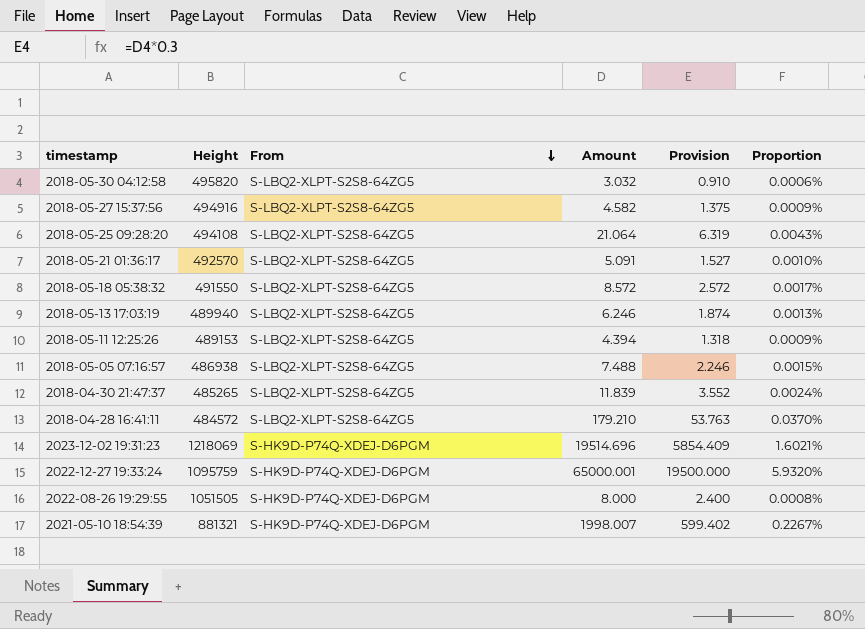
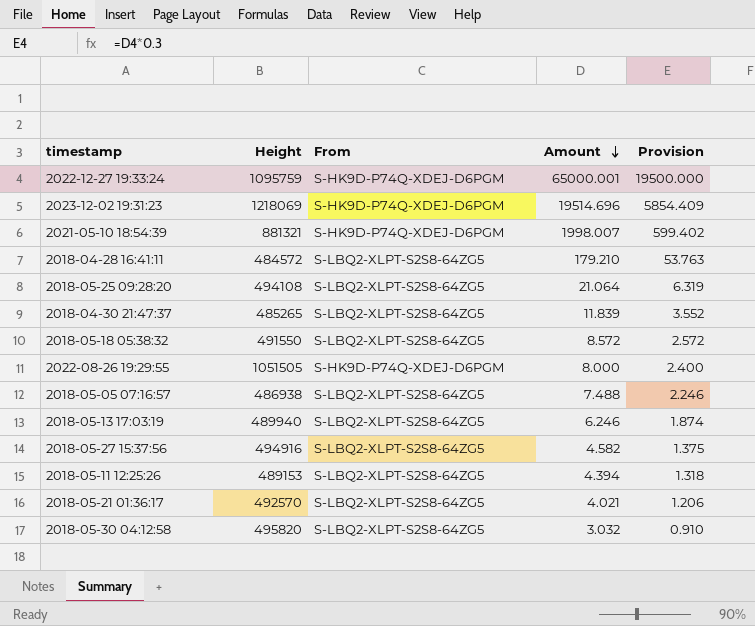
row order: From descending -> Amount descending
column Proportion | formula: [Amount] / [Height] -> none
2018-05-21 01:36:17 | Amount: 5.091 -> 4.021
2018-05-21 01:36:17 | Provision: 1.527 -> 1.206

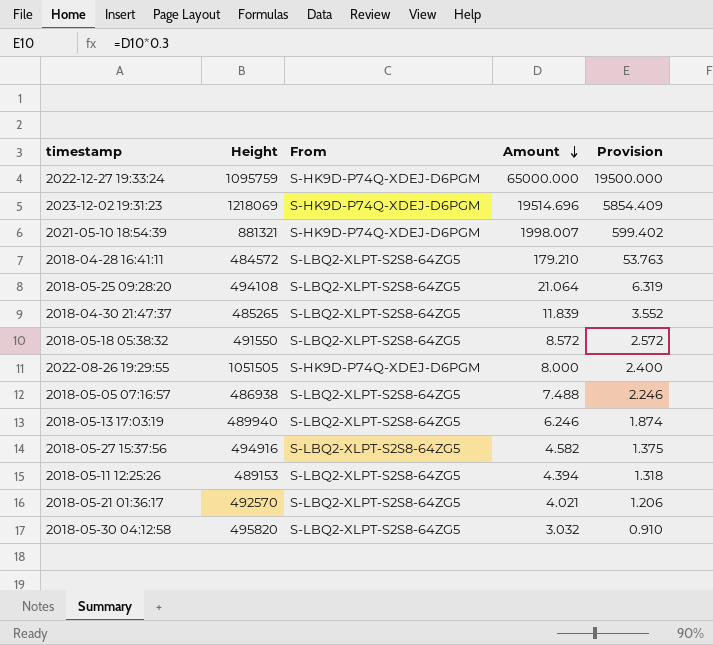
2022-12-27 19:33:24 | Amount: 65000.001 -> 65000.000

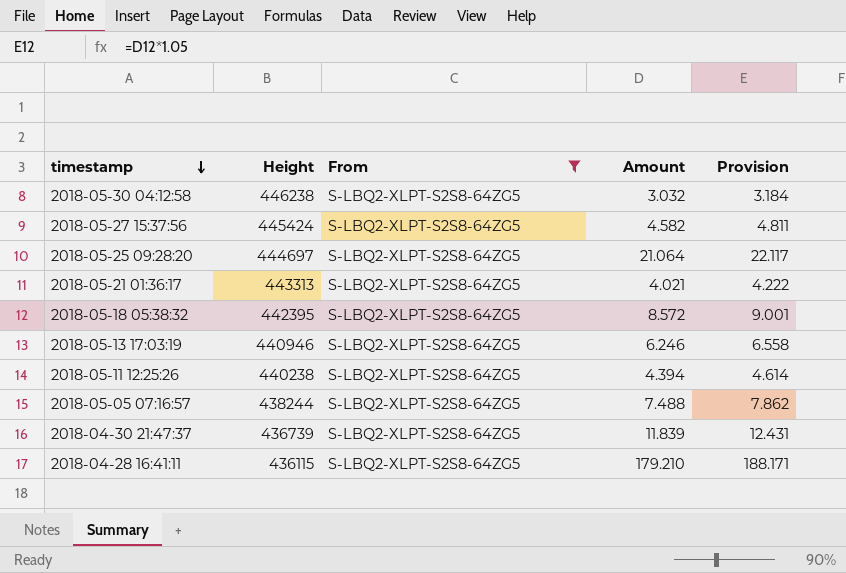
filter: none -> From = S-LBQ2-XLPT-S2S8-64ZG5
row order: Amount descending -> timestamp descending
column Provision | formula: [Amount] * 0.3 -> [Amount] * 1.05
2018-05-30 04:12:58 | Height: 495820 -> 446238
2018-05-27 15:37:56 | Height: 494916 -> 445424
2018-05-25 09:28:20 | Height: 494108 -> 444697
2018-05-21 01:36:17 | Height: 492570 -> 443313
2018-05-18 05:38:32 | Height: 491550 -> 442395
2018-05-13 17:03:19 | Height: 489940 -> 440946
2018-05-11 12:25:26 | Height: 489153 -> 440238
2018-05-05 07:16:57 | Height: 486938 -> 438244
2018-04-30 21:47:37 | Height: 485265 -> 436739
2018-04-28 16:41:11 | Height: 484572 -> 436115

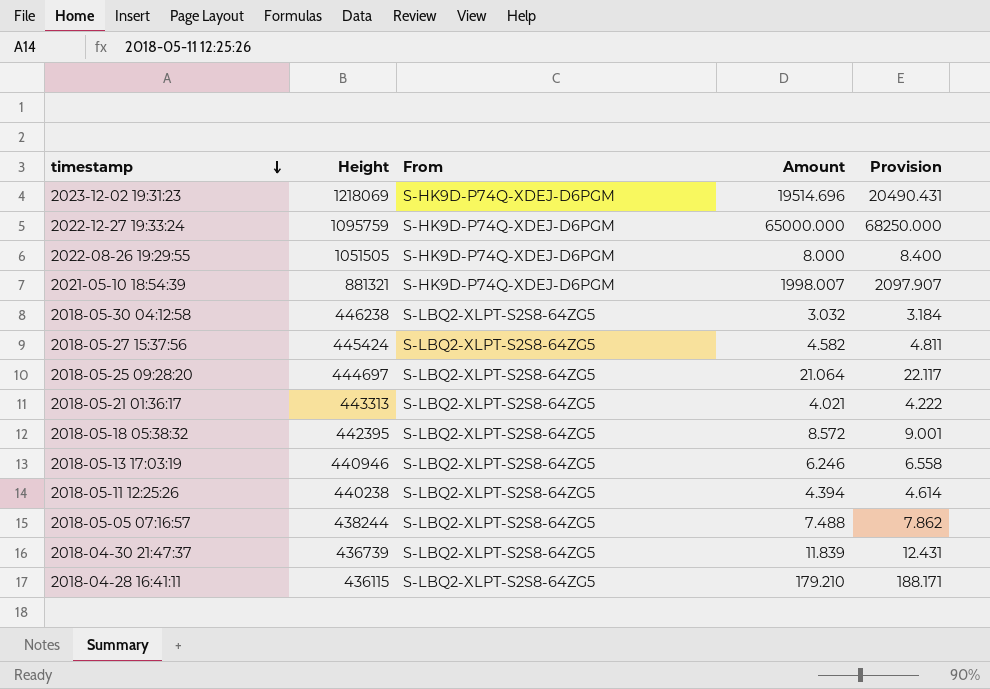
filter: From = S-LBQ2-XLPT-S2S8-64ZG5 -> none

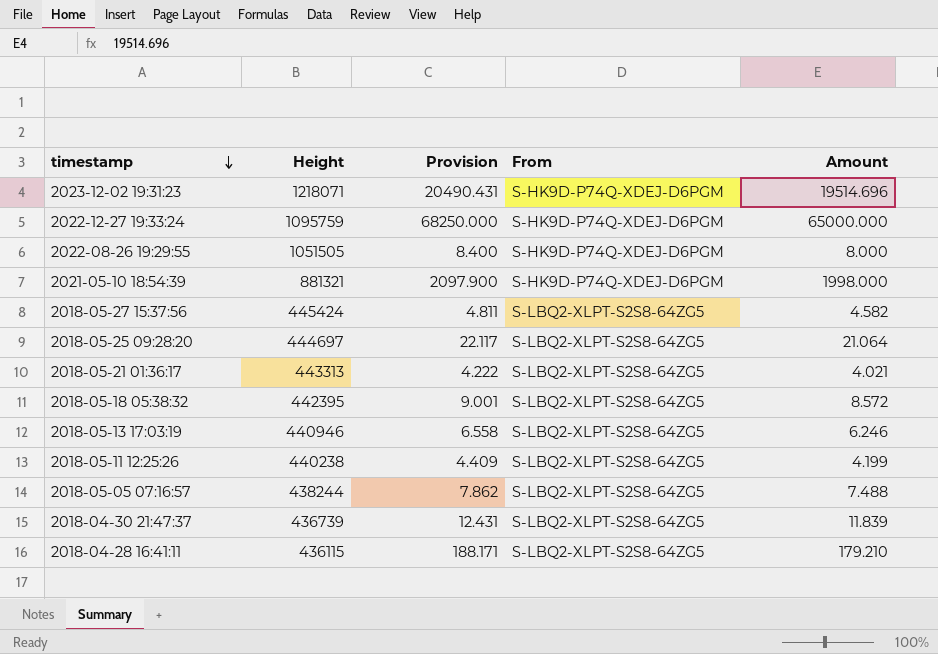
column Provision | position: 5 -> 3
row 2018-05-30 04:12:58: 446238 | S-LBQ2-XLPT-S2S8-64ZG5 | 3.032 | 3.184 -> none
2023-12-02 19:31:23 | Height: 1218069 -> 1218071
2021-05-10 18:54:39 | Provision: 2097.907 -> 2097.900
2021-05-10 18:54:39 | Amount: 1998.007 -> 1998.000
2018-05-11 12:25:26 | Provision: 4.614 -> 4.409
2018-05-11 12:25:26 | Amount: 4.394 -> 4.199

